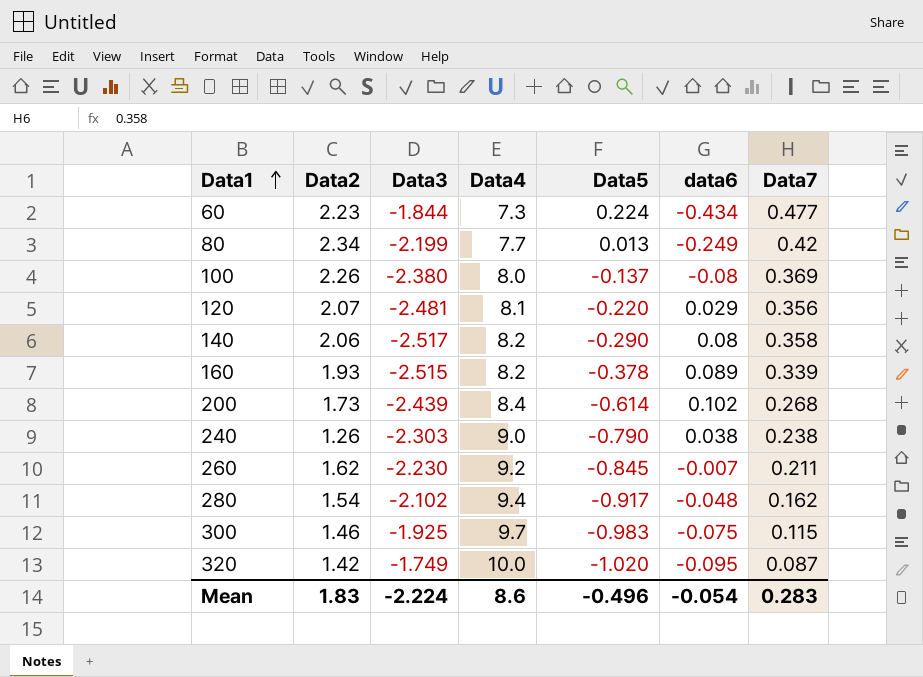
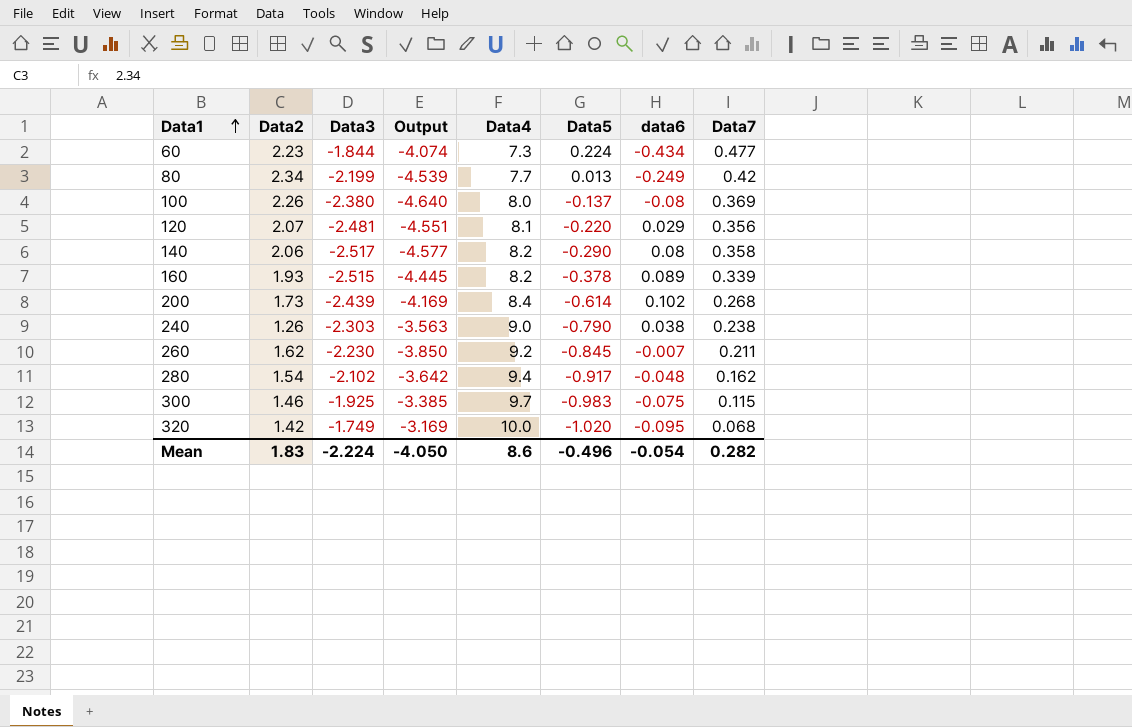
column Output | formula: none -> [Data3] - [Data2]
320 | Data7: 0.087 -> 0.068
Mean | Data7: 0.283 -> 0.282

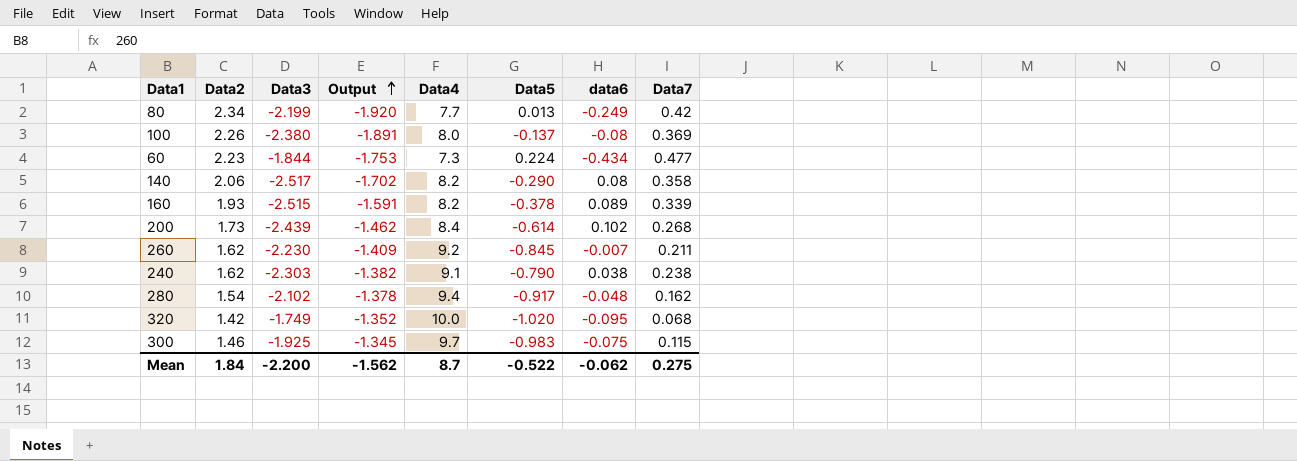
row order: Data1 ascending -> Output ascending
column Output | formula: [Data3] - [Data2] -> [Data7] - [Data2]
row 120: 2.07 | -2.481 | -4.551 | 8.1 | -0.220 | 0.029 | 0.356 -> none
240 | Data2: 1.26 -> 1.62
240 | Data4: 9.0 -> 9.1
Mean | Data2: 1.83 -> 1.84
Mean | Data3: -2.224 -> -2.200
Mean | Output: -4.050 -> -1.562
Mean | Data4: 8.6 -> 8.7
Mean | Data5: -0.496 -> -0.522
Mean | data6: -0.054 -> -0.062
Mean | Data7: 0.282 -> 0.275

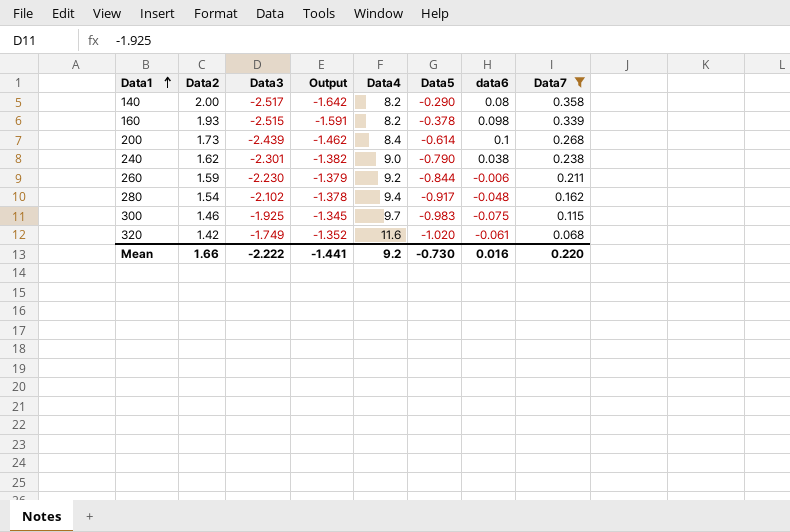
filter: none -> Data7 <= 0.358
row order: Output ascending -> Data1 ascending
140 | Data2: 2.06 -> 2.00
140 | Output: -1.702 -> -1.642
160 | data6: 0.089 -> 0.098
200 | data6: 0.102 -> 0.1
240 | Data3: -2.303 -> -2.301
240 | Data4: 9.1 -> 9.0
260 | Data2: 1.62 -> 1.59
260 | Output: -1.409 -> -1.379
260 | Data5: -0.845 -> -0.844
260 | data6: -0.007 -> -0.006
320 | Data4: 10.0 -> 11.6
320 | data6: -0.095 -> -0.061
Mean | Data2: 1.84 -> 1.66
Mean | Data3: -2.200 -> -2.222
Mean | Output: -1.562 -> -1.441
Mean | Data4: 8.7 -> 9.2
Mean | Data5: -0.522 -> -0.730
Mean | data6: -0.062 -> 0.016
Mean | Data7: 0.275 -> 0.220

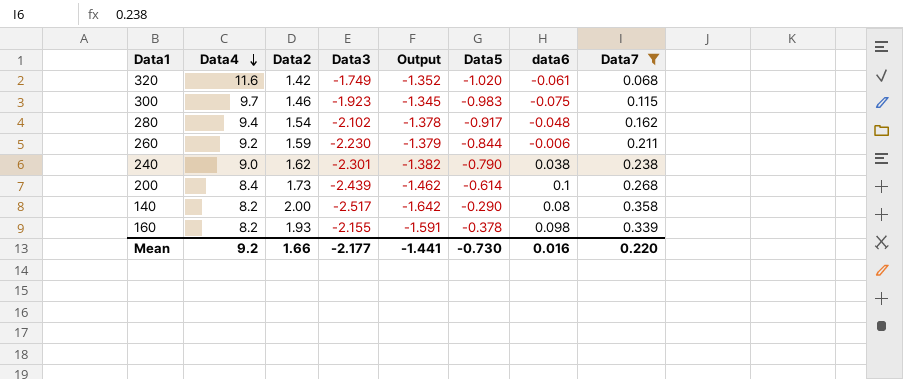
row order: Data1 ascending -> Data4 descending
column Data4 | position: 5 -> 2
300 | Data3: -1.925 -> -1.923
160 | Data3: -2.515 -> -2.155
Mean | Data3: -2.222 -> -2.177

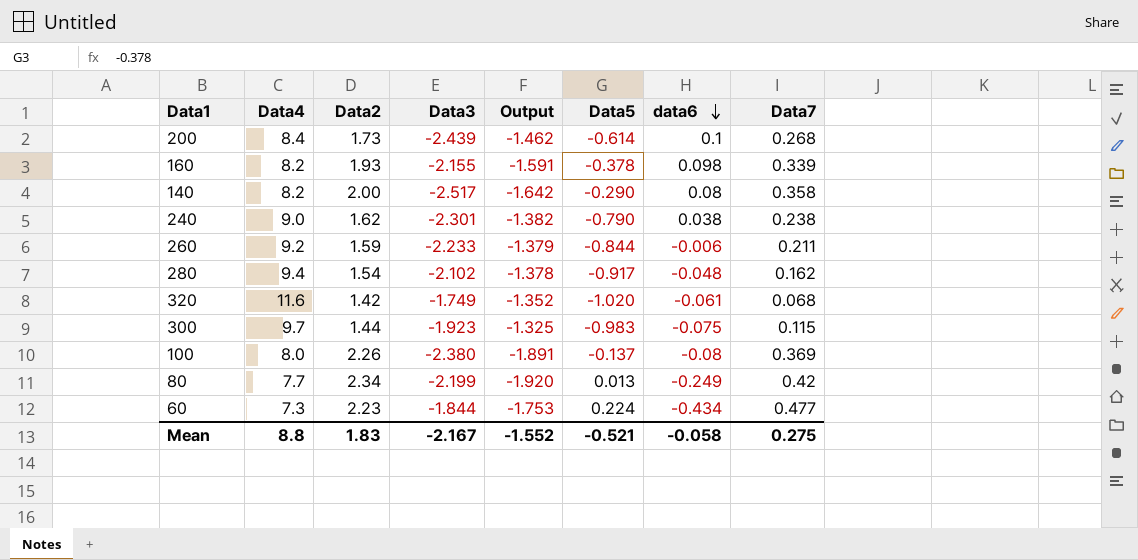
filter: Data7 <= 0.358 -> none
row order: Data4 descending -> data6 descending
260 | Data3: -2.230 -> -2.233
300 | Data2: 1.46 -> 1.44
300 | Output: -1.345 -> -1.325
Mean | Data4: 9.2 -> 8.8
Mean | Data2: 1.66 -> 1.83
Mean | Data3: -2.177 -> -2.167
Mean | Output: -1.441 -> -1.552
Mean | Data5: -0.730 -> -0.521
Mean | data6: 0.016 -> -0.058
Mean | Data7: 0.220 -> 0.275

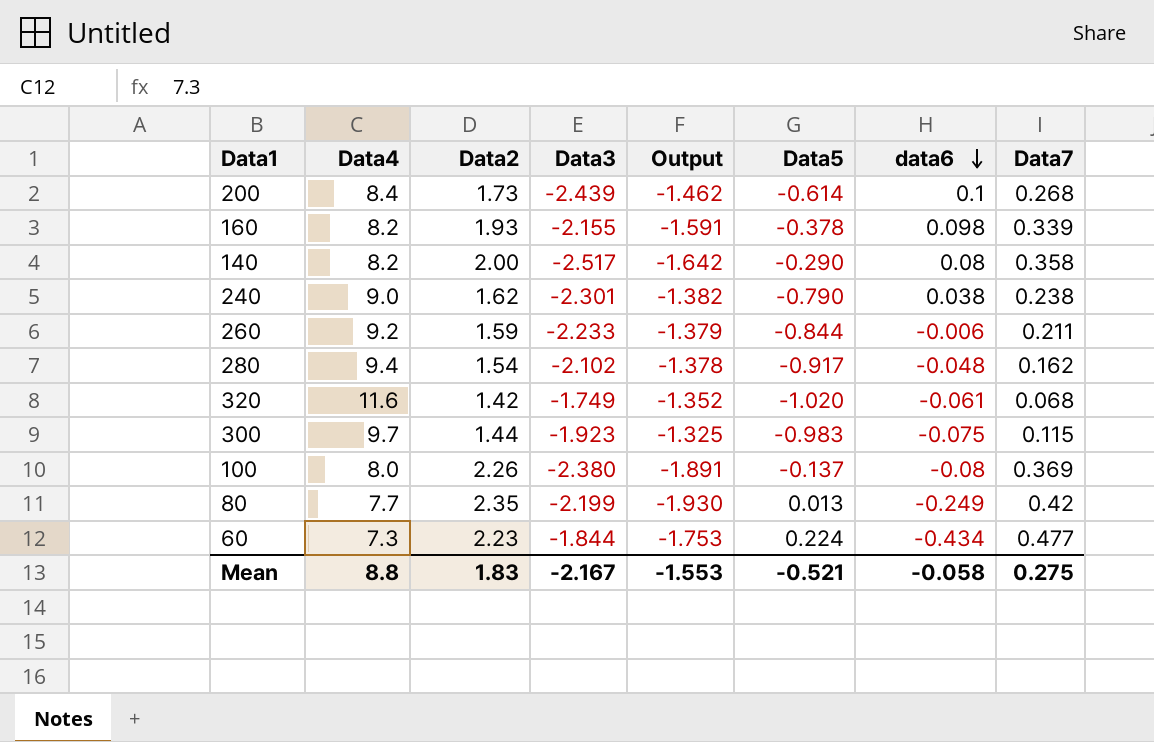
80 | Data2: 2.34 -> 2.35
80 | Output: -1.920 -> -1.930
Mean | Output: -1.552 -> -1.553

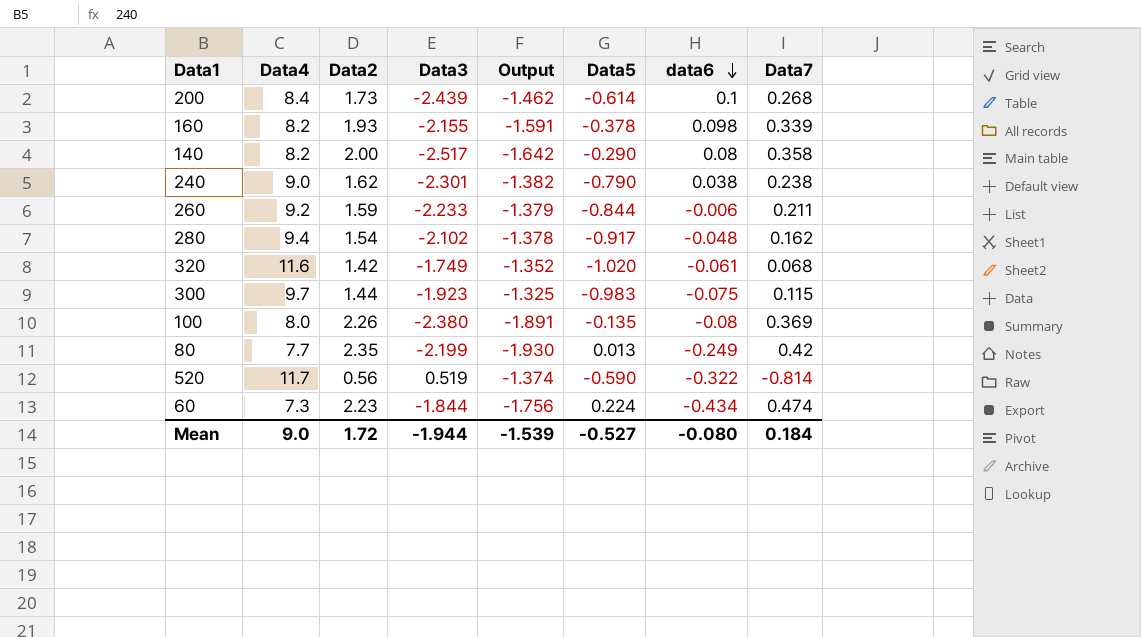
100 | Data5: -0.137 -> -0.135
row 520: none -> 11.7 | 0.56 | 0.519 | -1.374 | -0.590 | -0.322 | -0.814
60 | Output: -1.753 -> -1.756
60 | Data7: 0.477 -> 0.474
Mean | Data4: 8.8 -> 9.0
Mean | Data2: 1.83 -> 1.72
Mean | Data3: -2.167 -> -1.944
Mean | Output: -1.553 -> -1.539
Mean | Data5: -0.521 -> -0.527
Mean | data6: -0.058 -> -0.080
Mean | Data7: 0.275 -> 0.184

